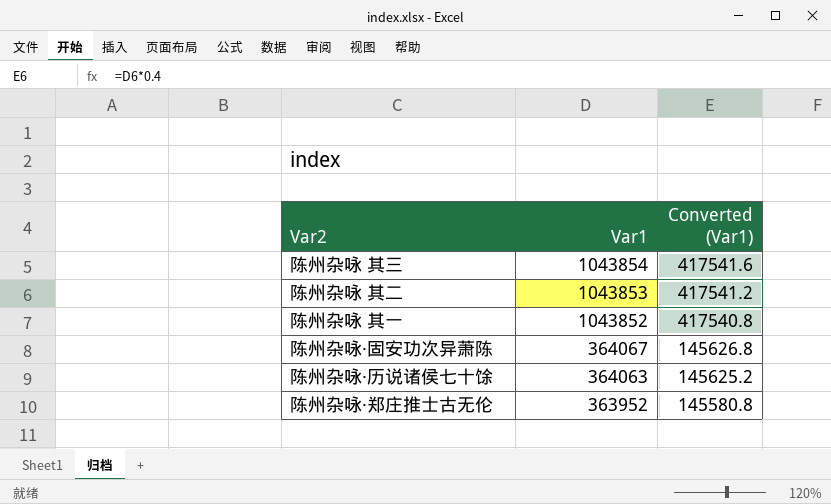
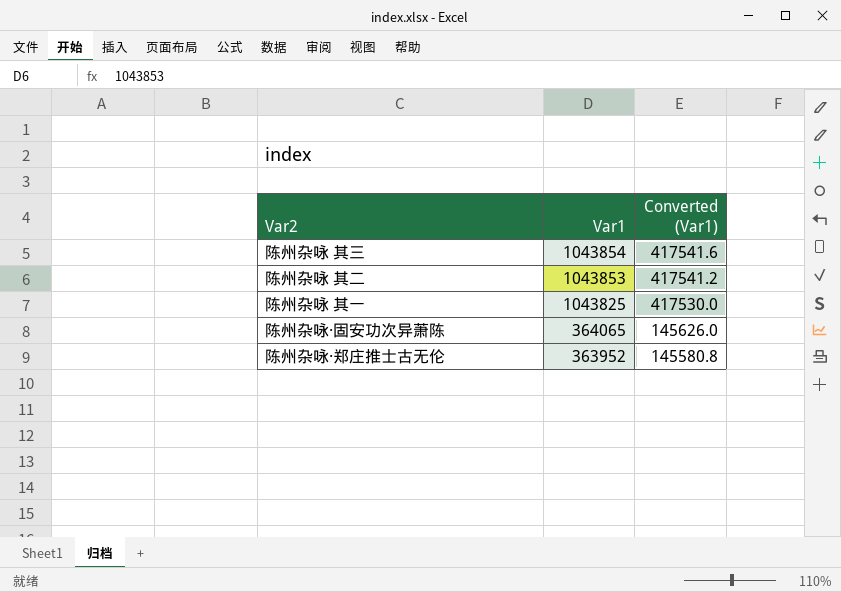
row 陈州杂咏·历说诸侯七十馀: 364063 | 145625.2 -> none
陈州杂咏 其一 | Var1: 1043852 -> 1043825
陈州杂咏 其一 | Converted (Var1): 417540.8 -> 417530.0
陈州杂咏·固安功次异萧陈 | Var1: 364067 -> 364065
陈州杂咏·固安功次异萧陈 | Converted (Var1): 145626.8 -> 145626.0

